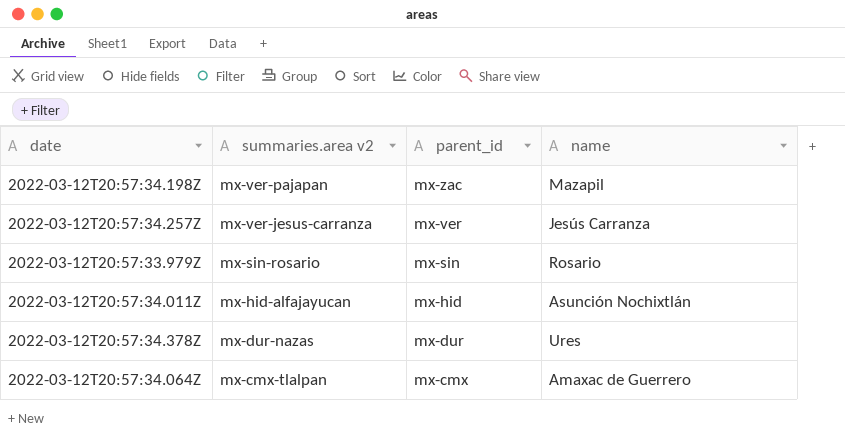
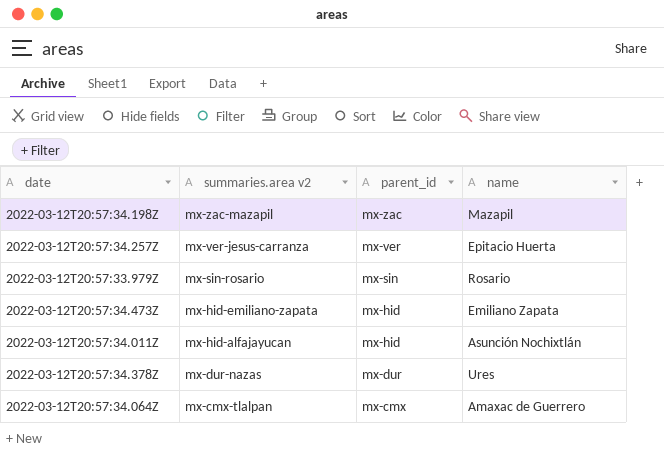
2022-03-12T20:57:34.198Z | summaries.area v2: mx-ver-pajapan -> mx-zac-mazapil
2022-03-12T20:57:34.257Z | name: Jesús Carranza -> Epitacio Huerta
row 2022-03-12T20:57:34.473Z: none -> mx-hid-emiliano-zapata | mx-hid | Emiliano Zapata

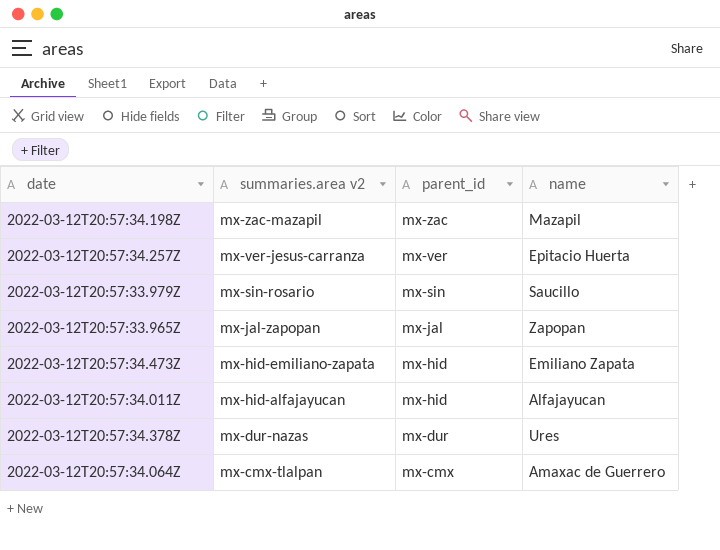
2022-03-12T20:57:33.979Z | name: Rosario -> Saucillo
row 2022-03-12T20:57:33.965Z: none -> mx-jal-zapopan | mx-jal | Zapopan
2022-03-12T20:57:34.011Z | name: Asunción Nochixtlán -> Alfajayucan

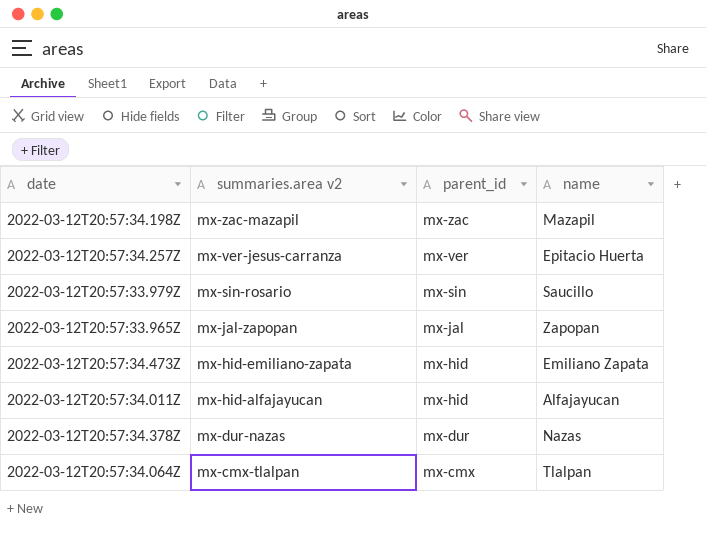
2022-03-12T20:57:34.378Z | name: Ures -> Nazas
2022-03-12T20:57:34.064Z | name: Amaxac de Guerrero -> Tlalpan

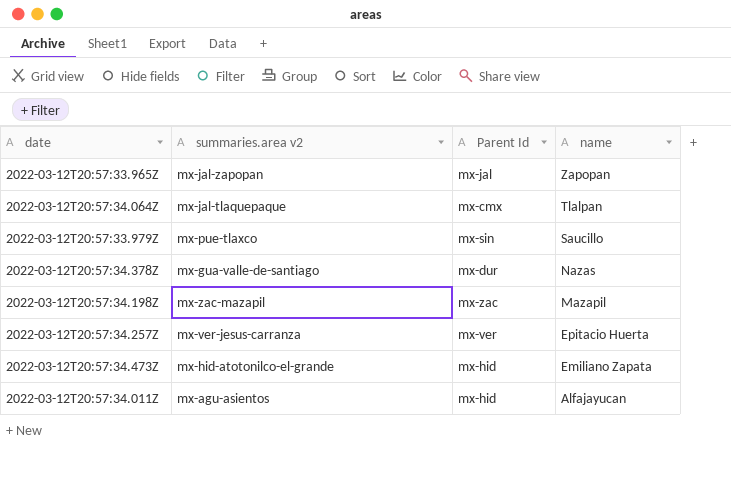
row order: summaries.area v2 descending -> name descending
column name: parent_id -> Parent Id
2022-03-12T20:57:34.064Z | summaries.area v2: mx-cmx-tlalpan -> mx-jal-tlaquepaque
2022-03-12T20:57:33.979Z | summaries.area v2: mx-sin-rosario -> mx-pue-tlaxco
2022-03-12T20:57:34.378Z | summaries.area v2: mx-dur-nazas -> mx-gua-valle-de-santiago
2022-03-12T20:57:34.473Z | summaries.area v2: mx-hid-emiliano-zapata -> mx-hid-atotonilco-el-grande
2022-03-12T20:57:34.011Z | summaries.area v2: mx-hid-alfajayucan -> mx-agu-asientos

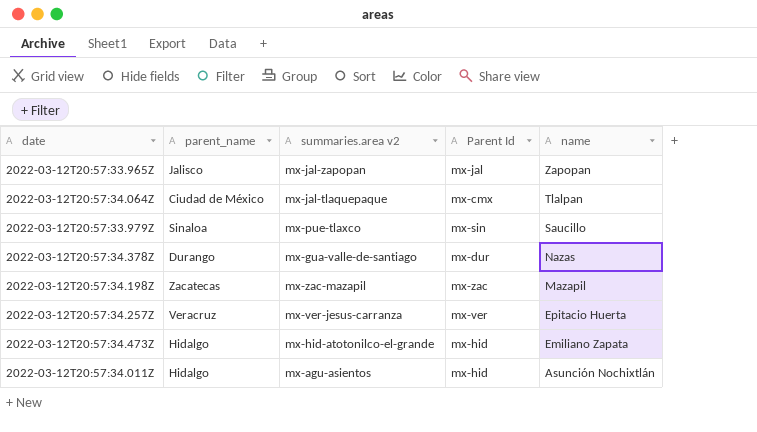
column parent_name | position: none -> 2
2022-03-12T20:57:34.011Z | name: Alfajayucan -> Asunción Nochixtlán

